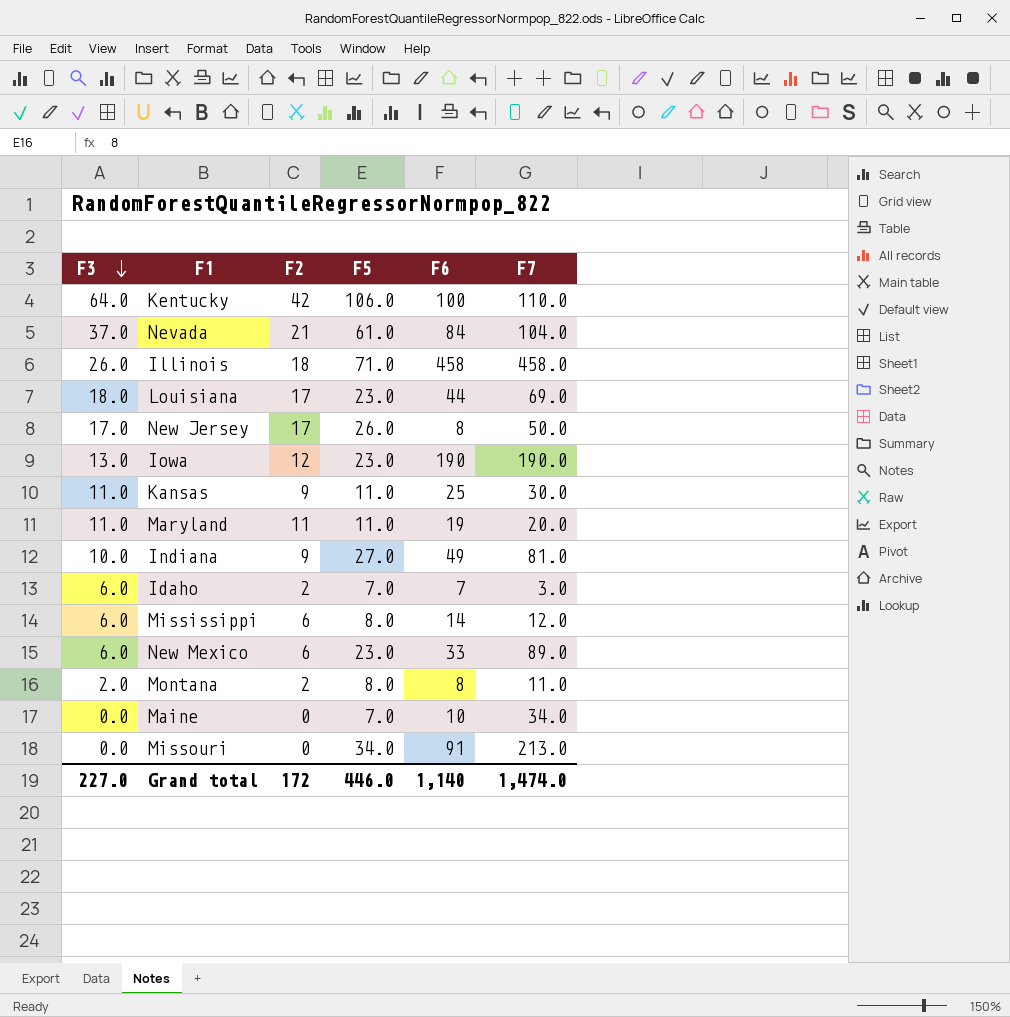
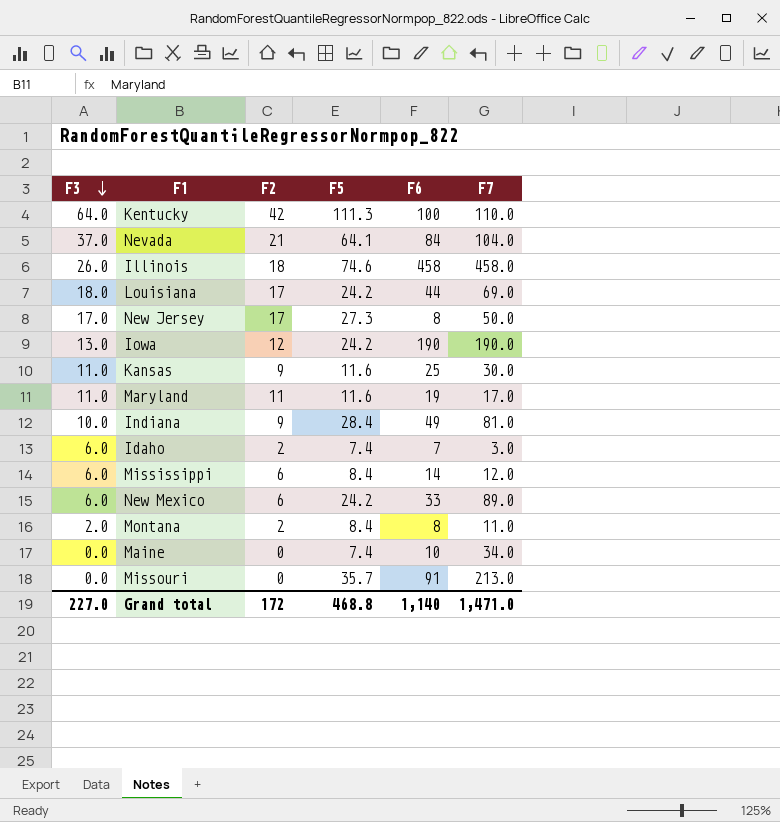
Kentucky | F5: 106.0 -> 111.3
Nevada | F5: 61.0 -> 64.1
Illinois | F5: 71.0 -> 74.6
Louisiana | F5: 23.0 -> 24.2
New Jersey | F5: 26.0 -> 27.3
Iowa | F5: 23.0 -> 24.2
Kansas | F5: 11.0 -> 11.6
Maryland | F5: 11.0 -> 11.6
Maryland | F7: 20.0 -> 17.0
Indiana | F5: 27.0 -> 28.4
Idaho | F5: 7.0 -> 7.4
Mississippi | F5: 8.0 -> 8.4
New Mexico | F5: 23.0 -> 24.2
Montana | F5: 8.0 -> 8.4
Maine | F5: 7.0 -> 7.4
Missouri | F5: 34.0 -> 35.7
Grand total | F5: 446.0 -> 468.8
Grand total | F7: 1,474.0 -> 1,471.0

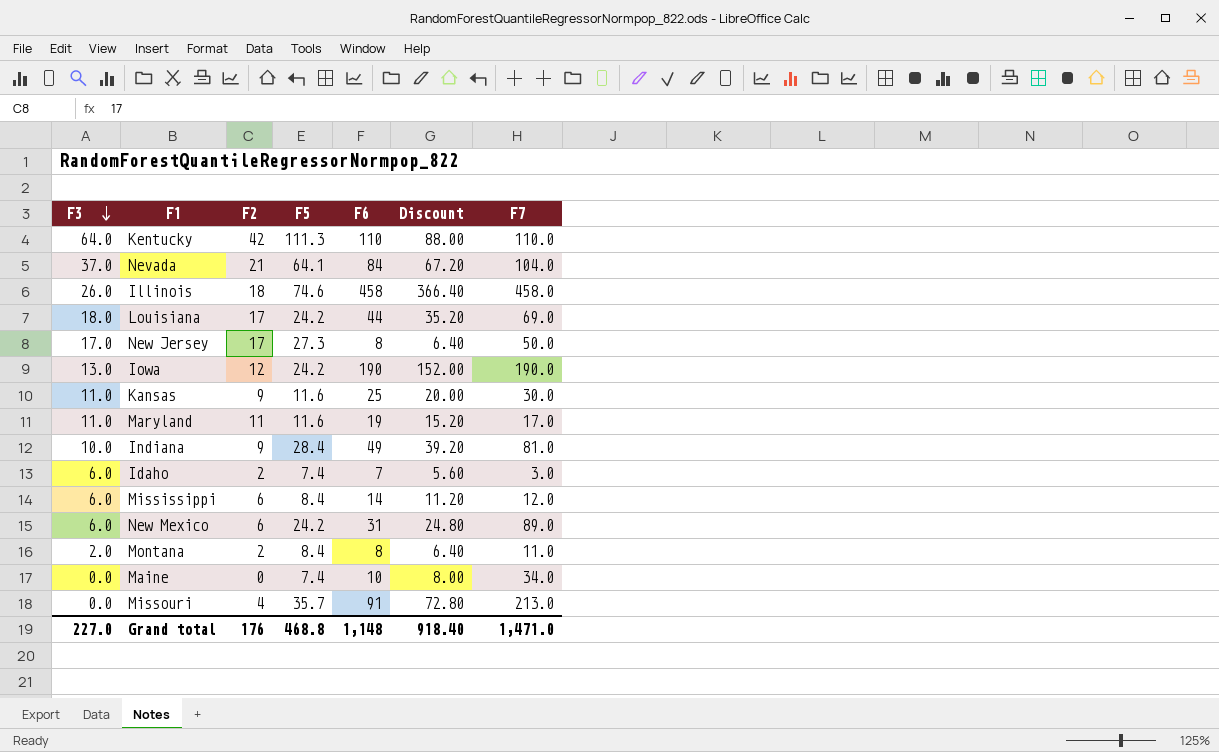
column Discount | formula: none -> [F6] * 0.8
Kentucky | F6: 100 -> 110
New Mexico | F6: 33 -> 31
Missouri | F2: 0 -> 4
Grand total | F2: 172 -> 176
Grand total | F6: 1,140 -> 1,148

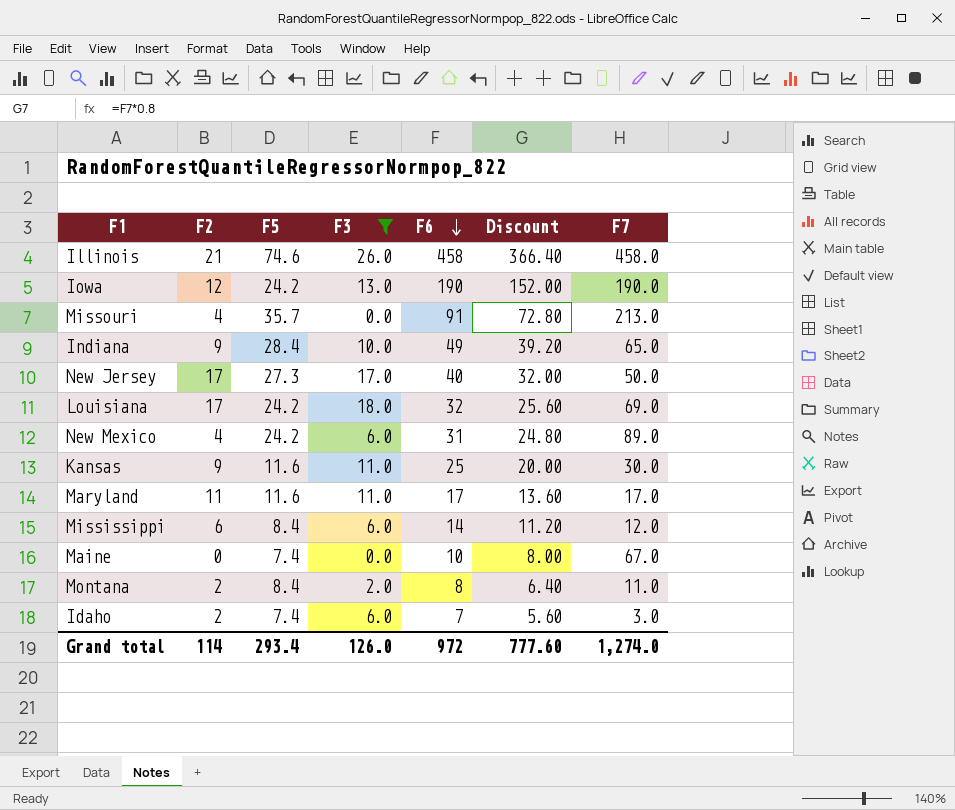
filter: none -> F3 <= 26.0
row order: F3 descending -> F6 descending
column F3 | position: 1 -> 4
Illinois | F2: 18 -> 21
Indiana | F7: 81.0 -> 65.0
New Jersey | F6: 8 -> 40
New Jersey | Discount: 6.40 -> 32.00
Louisiana | F6: 44 -> 32
Louisiana | Discount: 35.20 -> 25.60
New Mexico | F2: 6 -> 4
Maryland | F6: 19 -> 17
Maryland | Discount: 15.20 -> 13.60
Maine | F7: 34.0 -> 67.0
Grand total | F2: 176 -> 114
Grand total | F5: 468.8 -> 293.4
Grand total | F3: 227.0 -> 126.0
Grand total | F6: 1,148 -> 972
Grand total | Discount: 918.40 -> 777.60
Grand total | F7: 1,471.0 -> 1,274.0

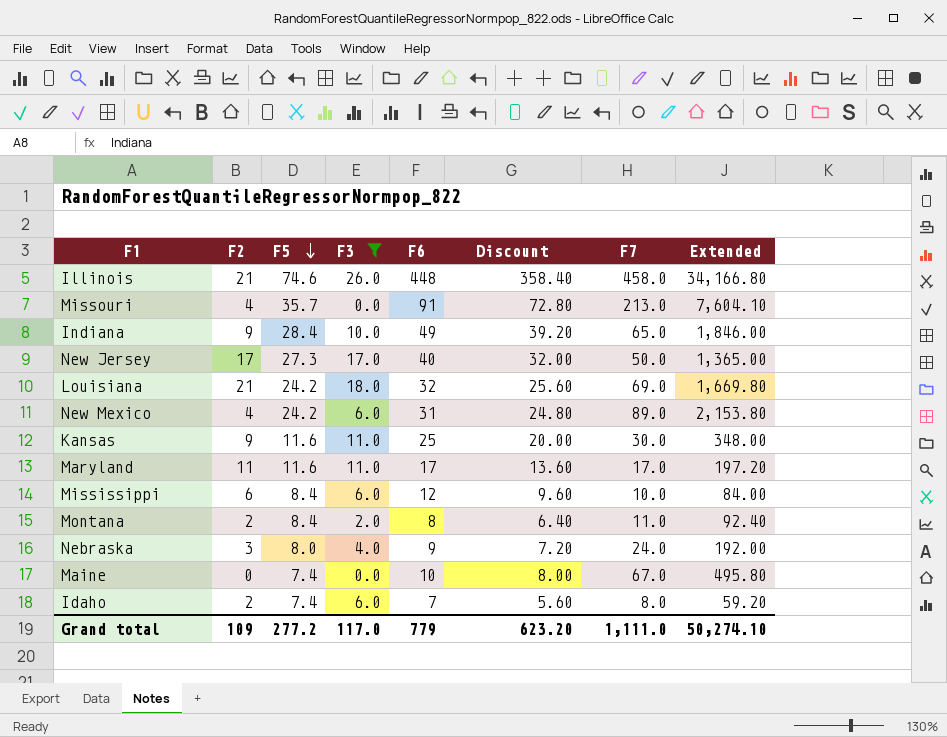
row order: F6 descending -> F5 descending
column Extended | formula: none -> [F5] * [F7]
row Iowa: 12 | 24.2 | 13.0 | 190 | 152.00 | 190.0 -> none
Illinois | F6: 458 -> 448
Illinois | Discount: 366.40 -> 358.40
Louisiana | F2: 17 -> 21
Mississippi | F6: 14 -> 12
Mississippi | Discount: 11.20 -> 9.60
Mississippi | F7: 12.0 -> 10.0
row Nebraska: none -> 3 | 8.0 | 4.0 | 9 | 7.20 | 24.0 | 192.00
Idaho | F7: 3.0 -> 8.0
Grand total | F2: 114 -> 109
Grand total | F5: 293.4 -> 277.2
Grand total | F3: 126.0 -> 117.0
Grand total | F6: 972 -> 779
Grand total | Discount: 777.60 -> 623.20
Grand total | F7: 1,274.0 -> 1,111.0

